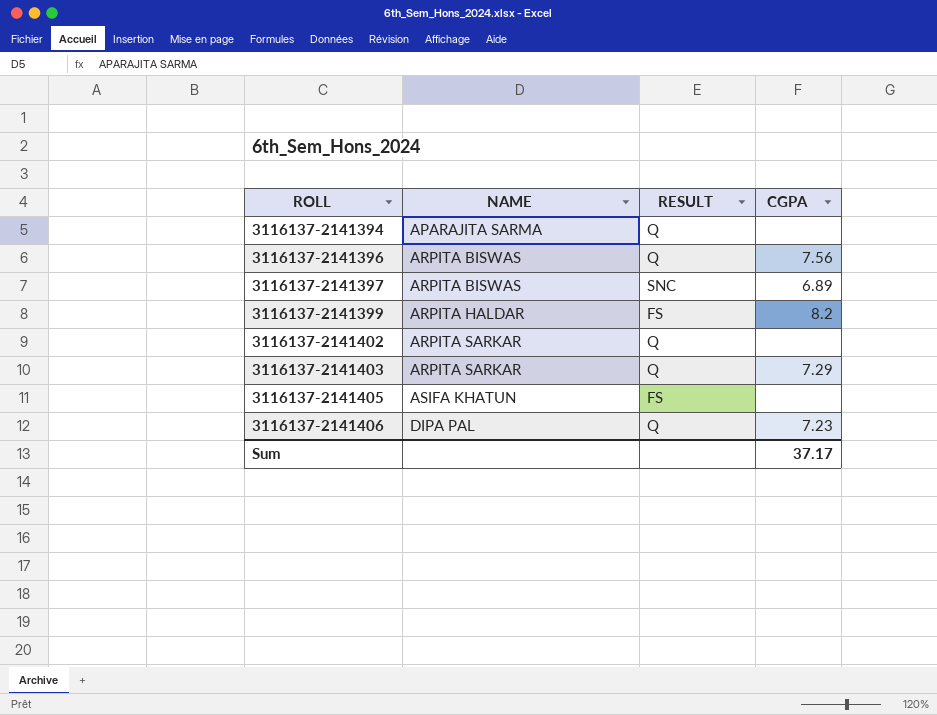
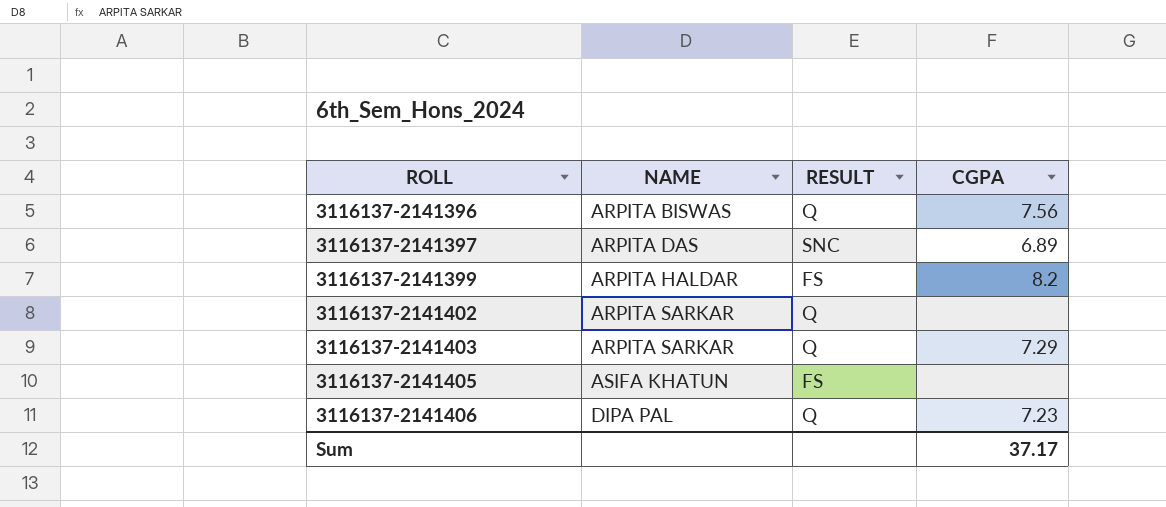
row 3116137-2141394: APARAJITA SARMA | Q | none -> none
3116137-2141397 | NAME: ARPITA BISWAS -> ARPITA DAS

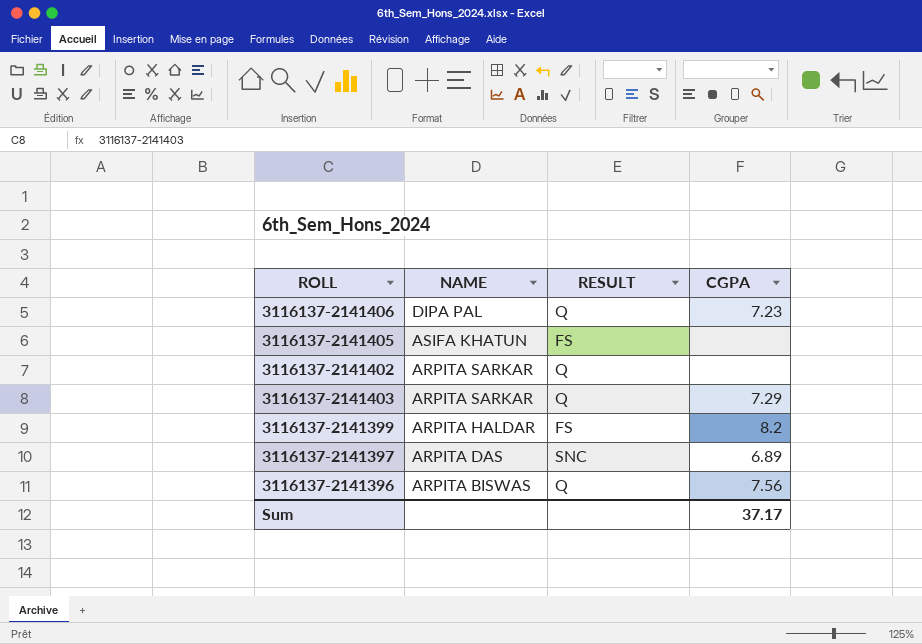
row order: ROLL ascending -> NAME descending

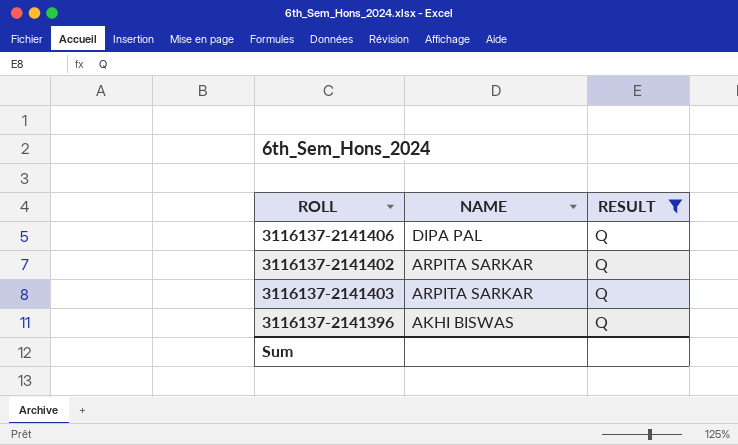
filter: none -> RESULT = Q
column CGPA | position: 4 -> none
3116137-2141396 | NAME: ARPITA BISWAS -> AKHI BISWAS

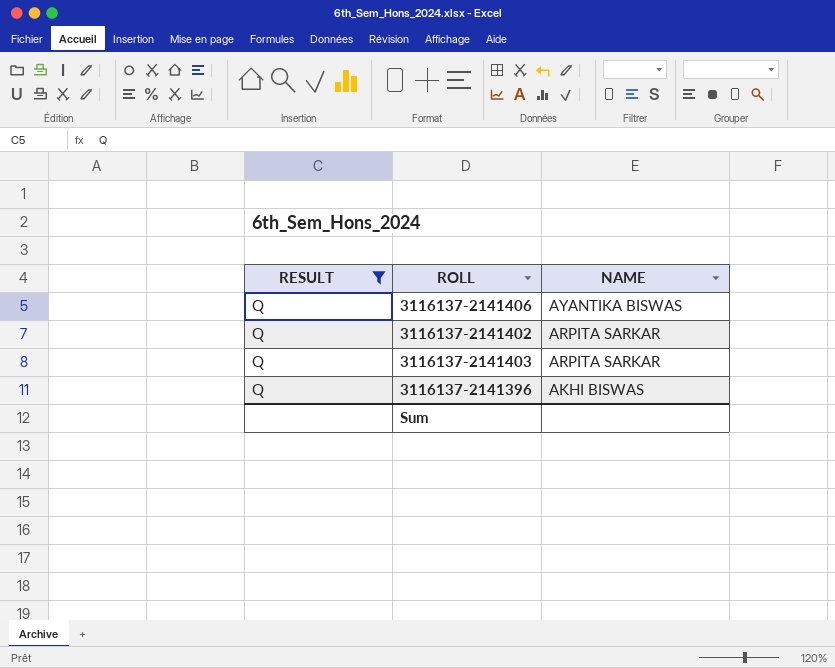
column RESULT | position: 3 -> 1
3116137-2141406 | NAME: DIPA PAL -> AYANTIKA BISWAS

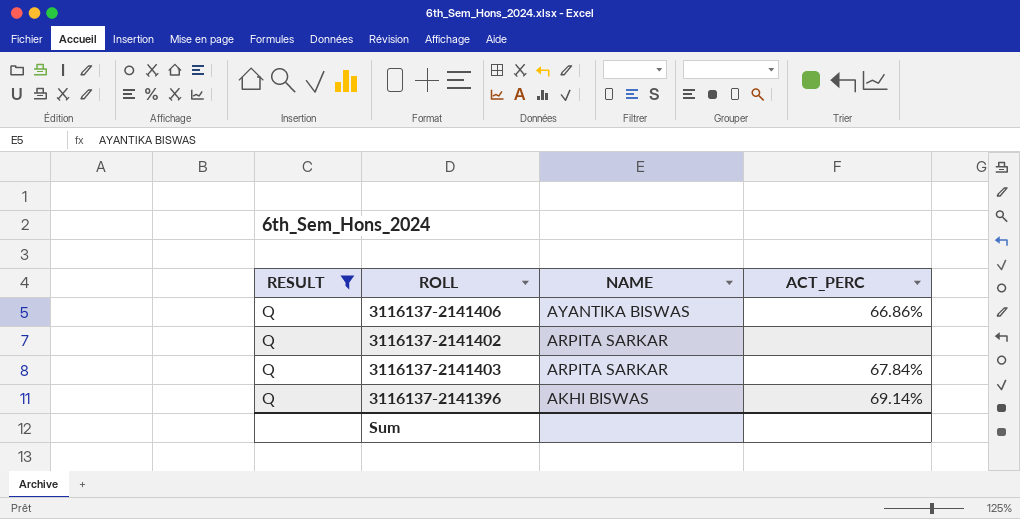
column ACT_PERC | position: none -> 4

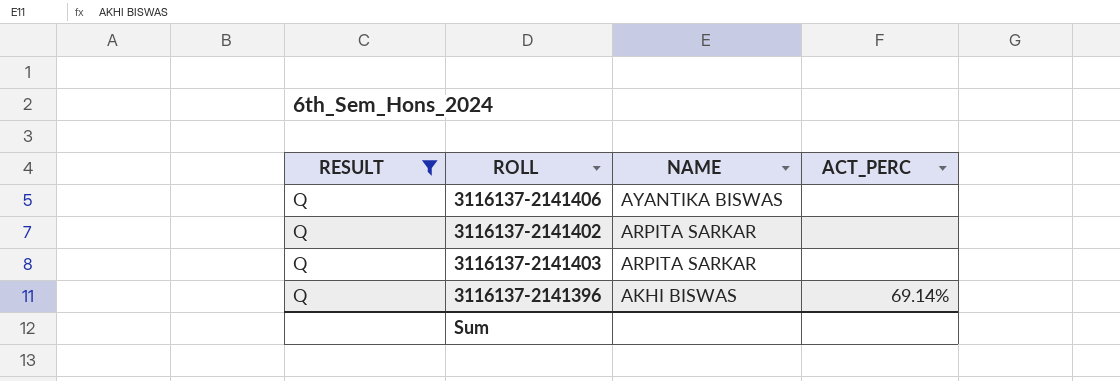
3116137-2141406 | ACT_PERC: 66.86% -> none
3116137-2141403 | ACT_PERC: 67.84% -> none

